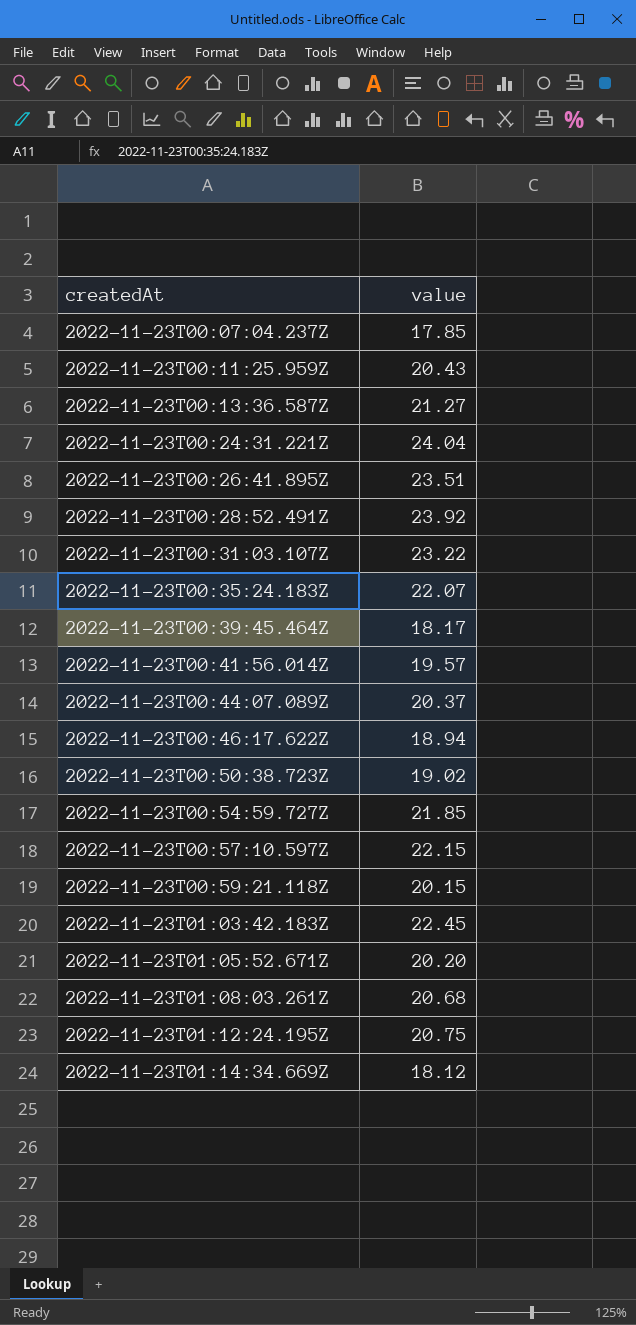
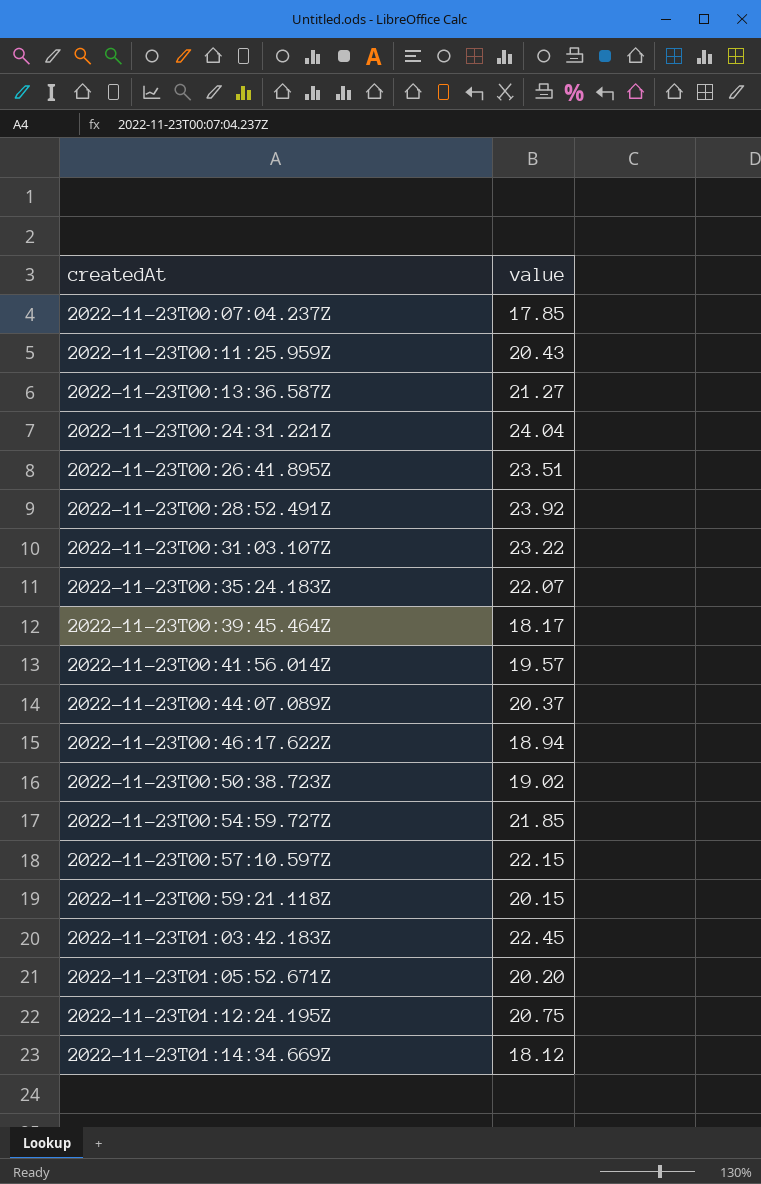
row 2022-11-23T01:08:03.261Z: 20.68 -> none

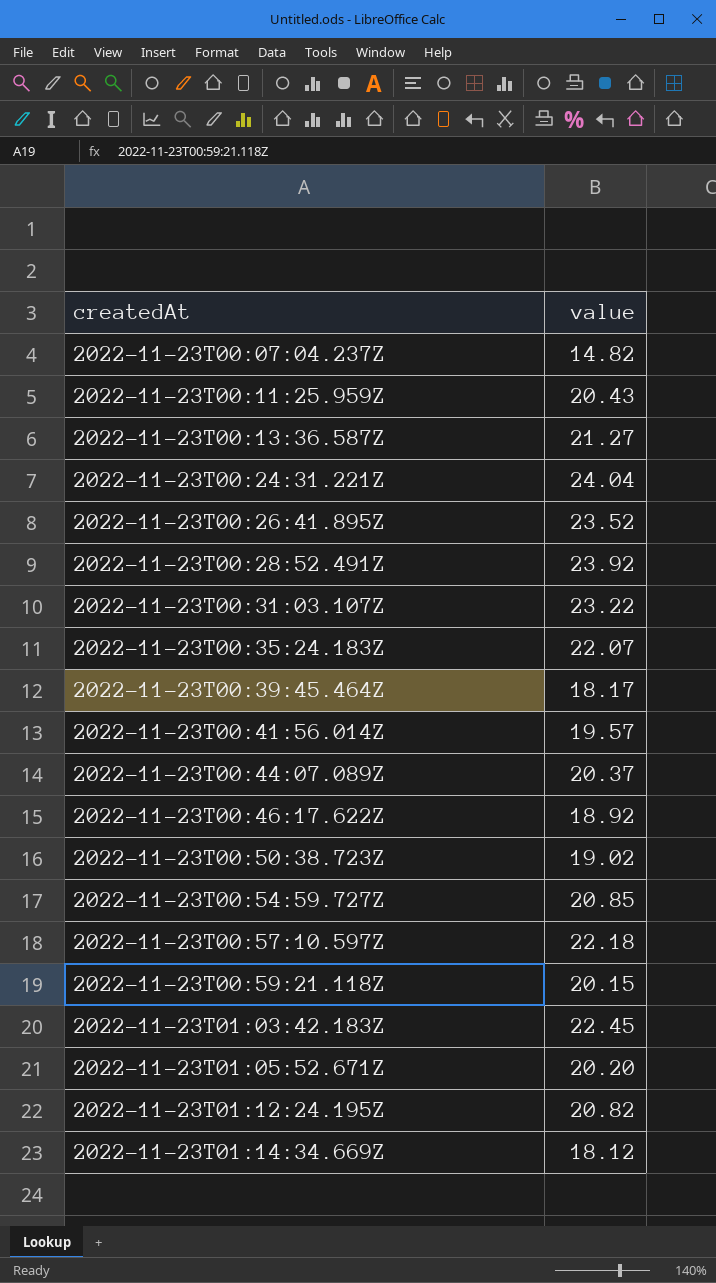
2022-11-23T00:07:04.237Z | value: 17.85 -> 14.82
2022-11-23T00:26:41.895Z | value: 23.51 -> 23.52
2022-11-23T00:46:17.622Z | value: 18.94 -> 18.92
2022-11-23T00:54:59.727Z | value: 21.85 -> 20.85
2022-11-23T00:57:10.597Z | value: 22.15 -> 22.18
2022-11-23T01:12:24.195Z | value: 20.75 -> 20.82

